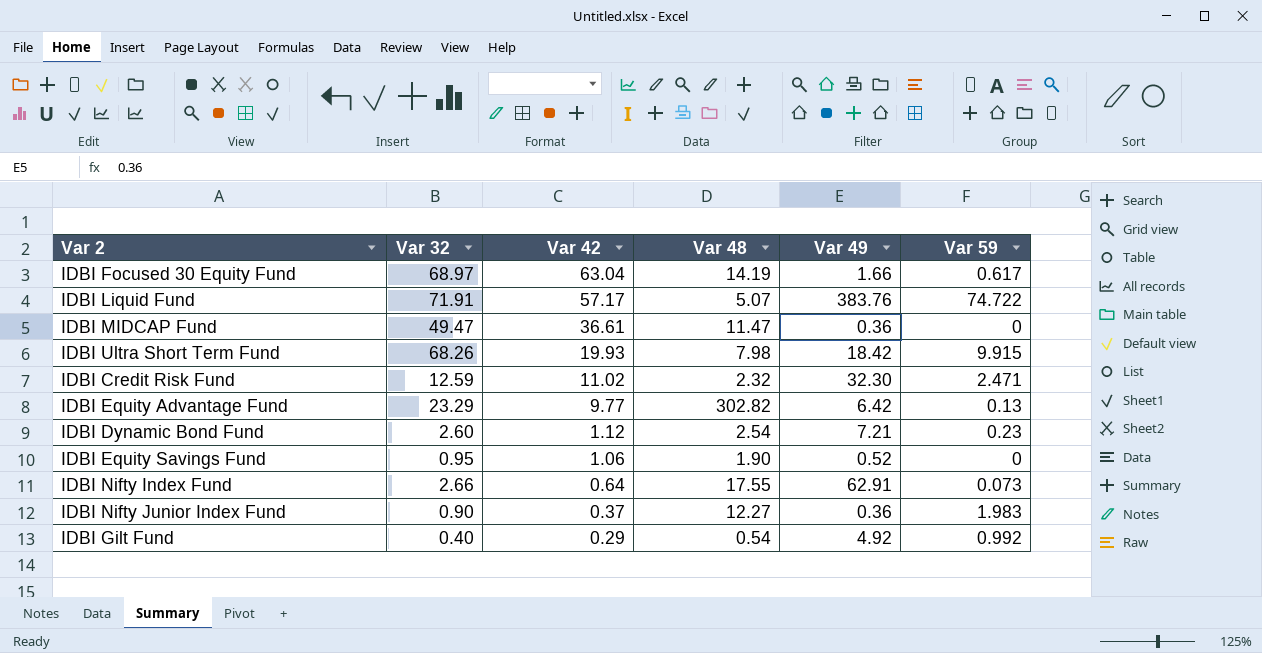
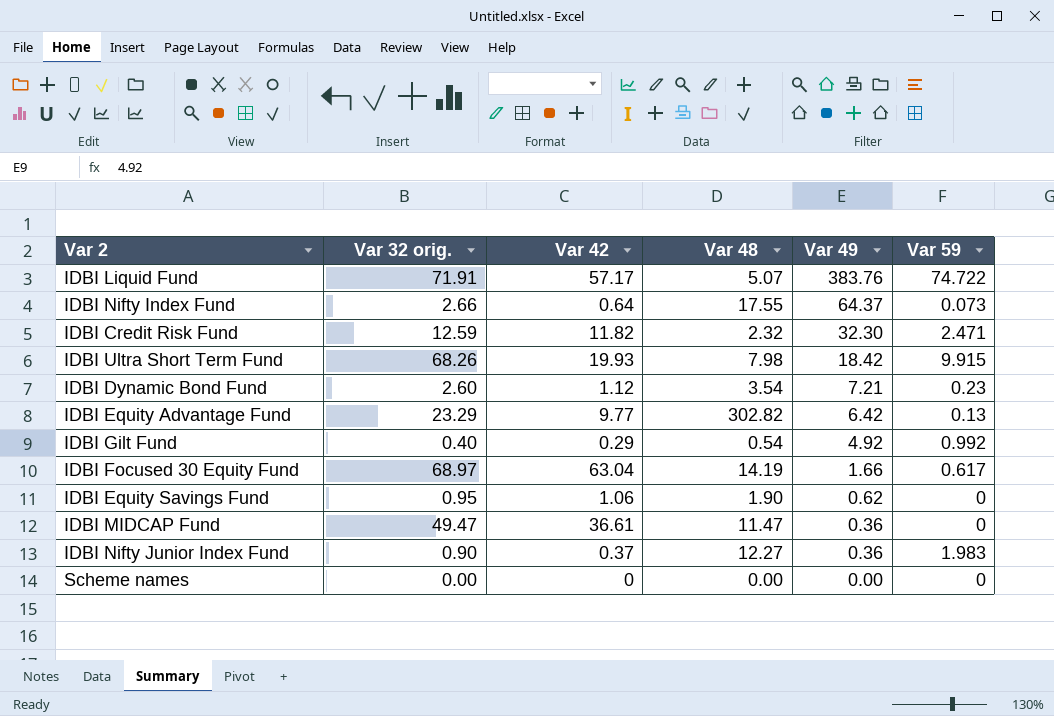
row order: Var 42 descending -> Var 49 descending
column name: Var 32 -> Var 32 orig.
IDBI Nifty Index Fund | Var 49: 62.91 -> 64.37
IDBI Credit Risk Fund | Var 42: 11.02 -> 11.82
IDBI Dynamic Bond Fund | Var 48: 2.54 -> 3.54
IDBI Equity Savings Fund | Var 49: 0.52 -> 0.62
row Scheme names: none -> 0.00 | 0 | 0.00 | 0.00 | 0

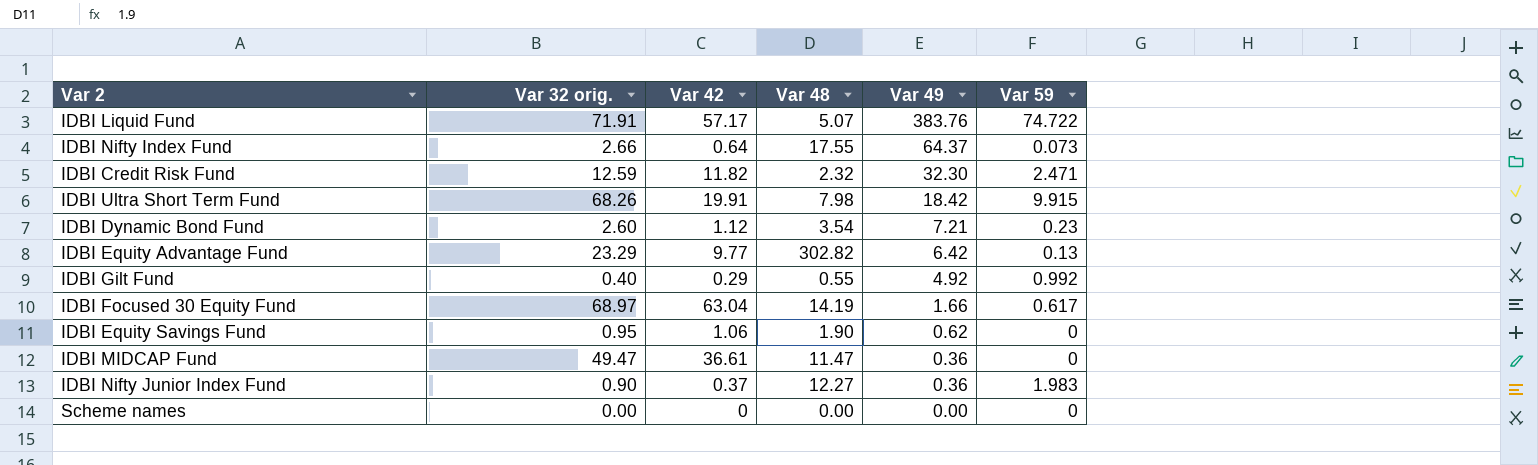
IDBI Ultra Short Term Fund | Var 42: 19.93 -> 19.91
IDBI Gilt Fund | Var 48: 0.54 -> 0.55

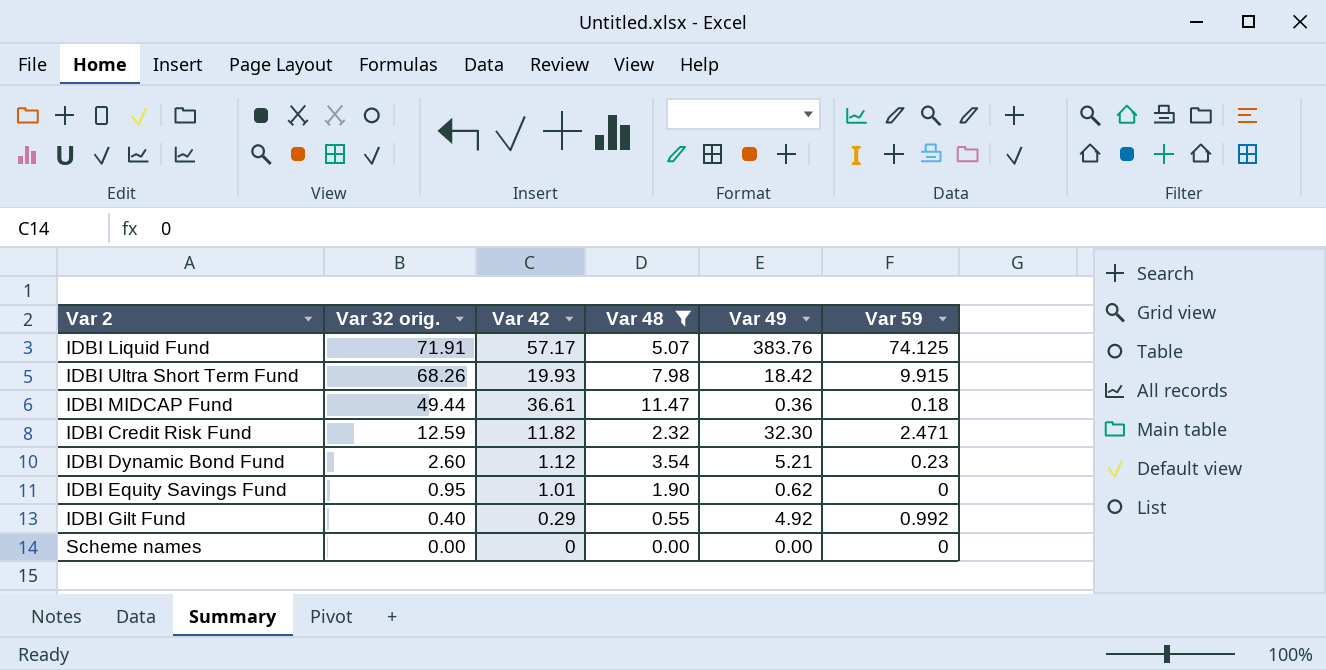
filter: none -> Var 48 <= 11.47
row order: Var 49 descending -> Var 32 orig. descending
IDBI Liquid Fund | Var 59: 74.722 -> 74.125
IDBI Ultra Short Term Fund | Var 42: 19.91 -> 19.93
IDBI MIDCAP Fund | Var 32 orig.: 49.47 -> 49.44
IDBI MIDCAP Fund | Var 59: 0 -> 0.18
IDBI Dynamic Bond Fund | Var 49: 7.21 -> 5.21
IDBI Equity Savings Fund | Var 42: 1.06 -> 1.01

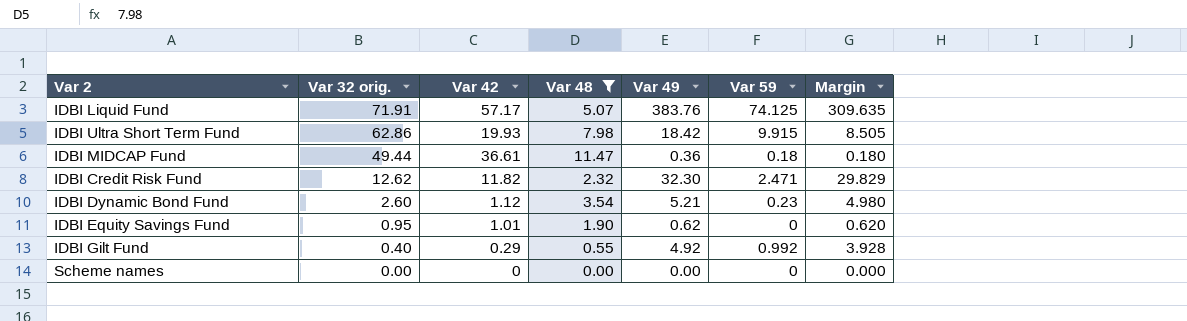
column Margin | formula: none -> [Var 49] - [Var 59]
IDBI Ultra Short Term Fund | Var 32 orig.: 68.26 -> 62.86
IDBI Credit Risk Fund | Var 32 orig.: 12.59 -> 12.62

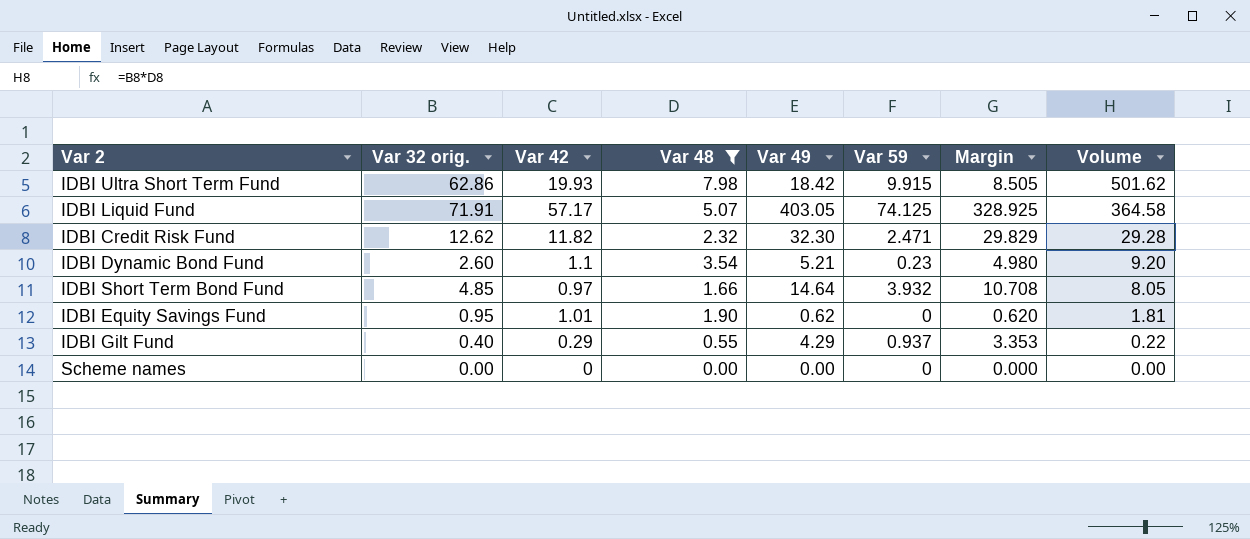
row order: Var 32 orig. descending -> Volume descending
column Volume | formula: none -> [Var 32 orig.] * [Var 48]
row IDBI MIDCAP Fund: 49.44 | 36.61 | 11.47 | 0.36 | 0.18 | 0.180 -> none
IDBI Liquid Fund | Var 49: 383.76 -> 403.05
IDBI Liquid Fund | Margin: 309.635 -> 328.925
IDBI Dynamic Bond Fund | Var 42: 1.12 -> 1.1
row IDBI Short Term Bond Fund: none -> 4.85 | 0.97 | 1.66 | 14.64 | 3.932 | 10.708 | 8.05
IDBI Gilt Fund | Var 49: 4.92 -> 4.29
IDBI Gilt Fund | Var 59: 0.992 -> 0.937
IDBI Gilt Fund | Margin: 3.928 -> 3.353

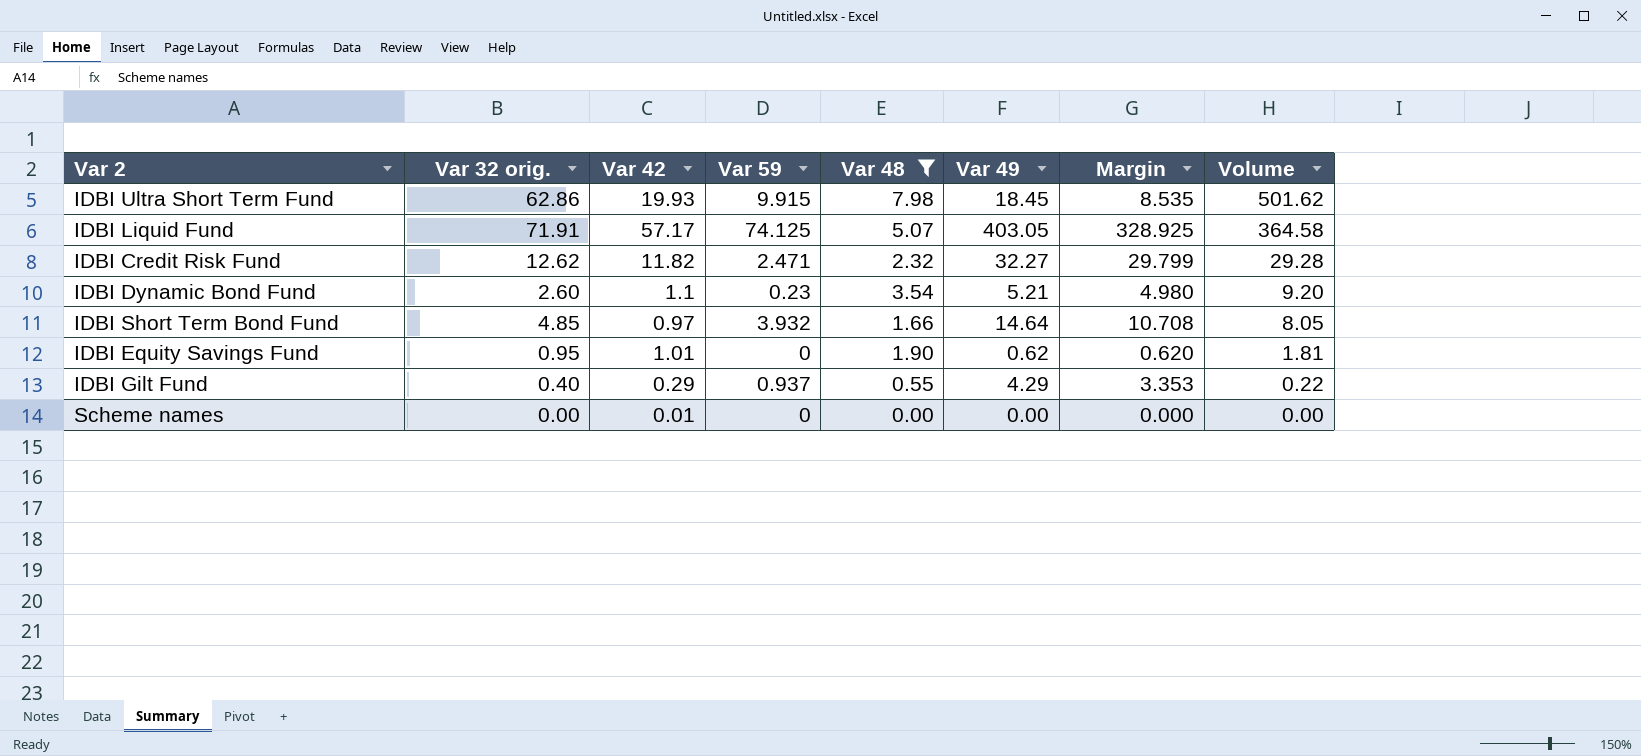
column Var 59 | position: 6 -> 4
IDBI Ultra Short Term Fund | Var 49: 18.42 -> 18.45
IDBI Ultra Short Term Fund | Margin: 8.505 -> 8.535
IDBI Credit Risk Fund | Var 49: 32.30 -> 32.27
IDBI Credit Risk Fund | Margin: 29.829 -> 29.799
Scheme names | Var 42: 0 -> 0.01

